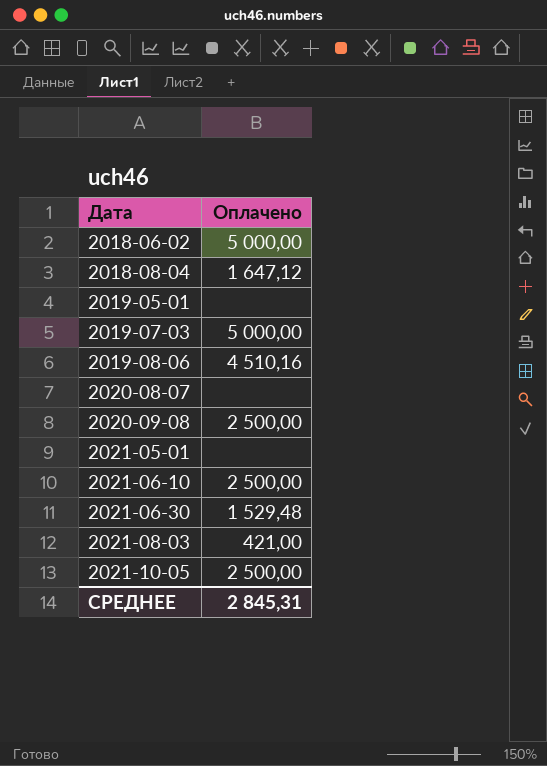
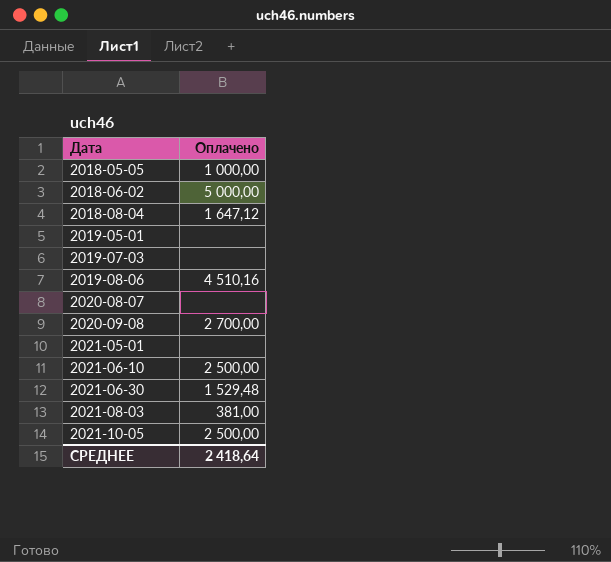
row 2018-05-05: none -> 1 000,00
2019-07-03 | Оплачено: 5 000,00 -> none
2020-09-08 | Оплачено: 2 500,00 -> 2 700,00
2021-08-03 | Оплачено: 421,00 -> 381,00
СРЕДНЕЕ | Оплачено: 2 845,31 -> 2 418,64

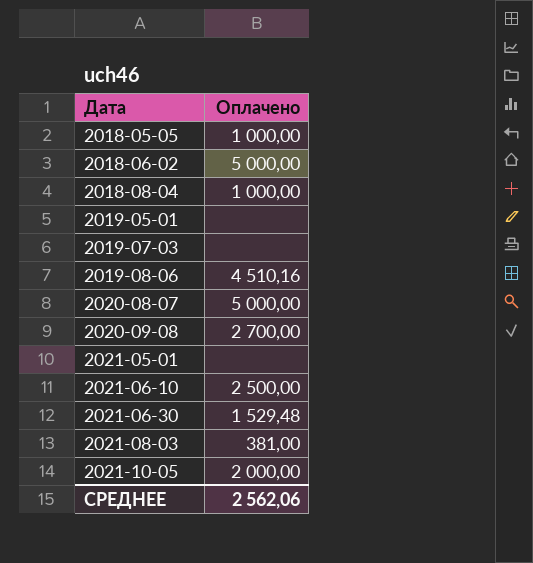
2018-08-04 | Оплачено: 1 647,12 -> 1 000,00
2020-08-07 | Оплачено: none -> 5 000,00
2021-10-05 | Оплачено: 2 500,00 -> 2 000,00
СРЕДНЕЕ | Оплачено: 2 418,64 -> 2 562,06

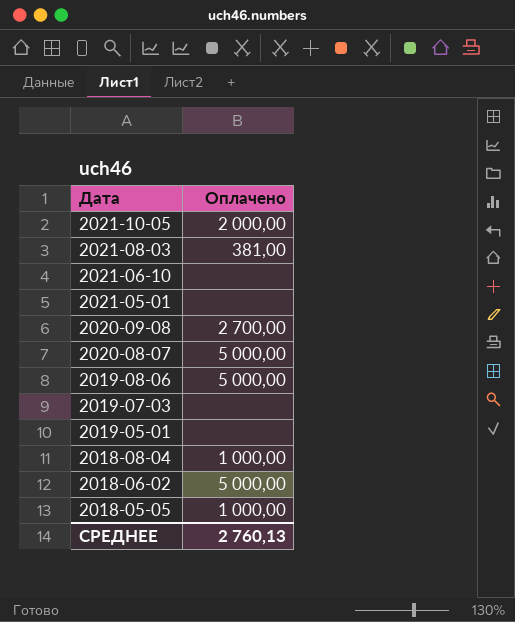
row order: Дата ascending -> Дата descending
row 2021-06-30: 1 529,48 -> none
2021-06-10 | Оплачено: 2 500,00 -> none
2019-08-06 | Оплачено: 4 510,16 -> 5 000,00
СРЕДНЕЕ | Оплачено: 2 562,06 -> 2 760,13

